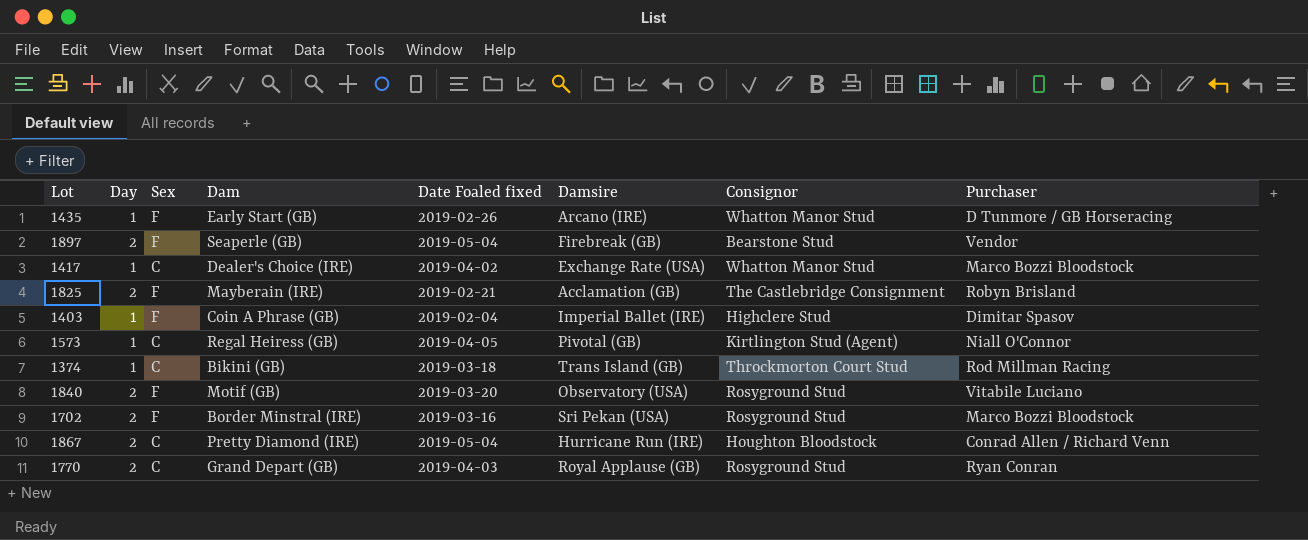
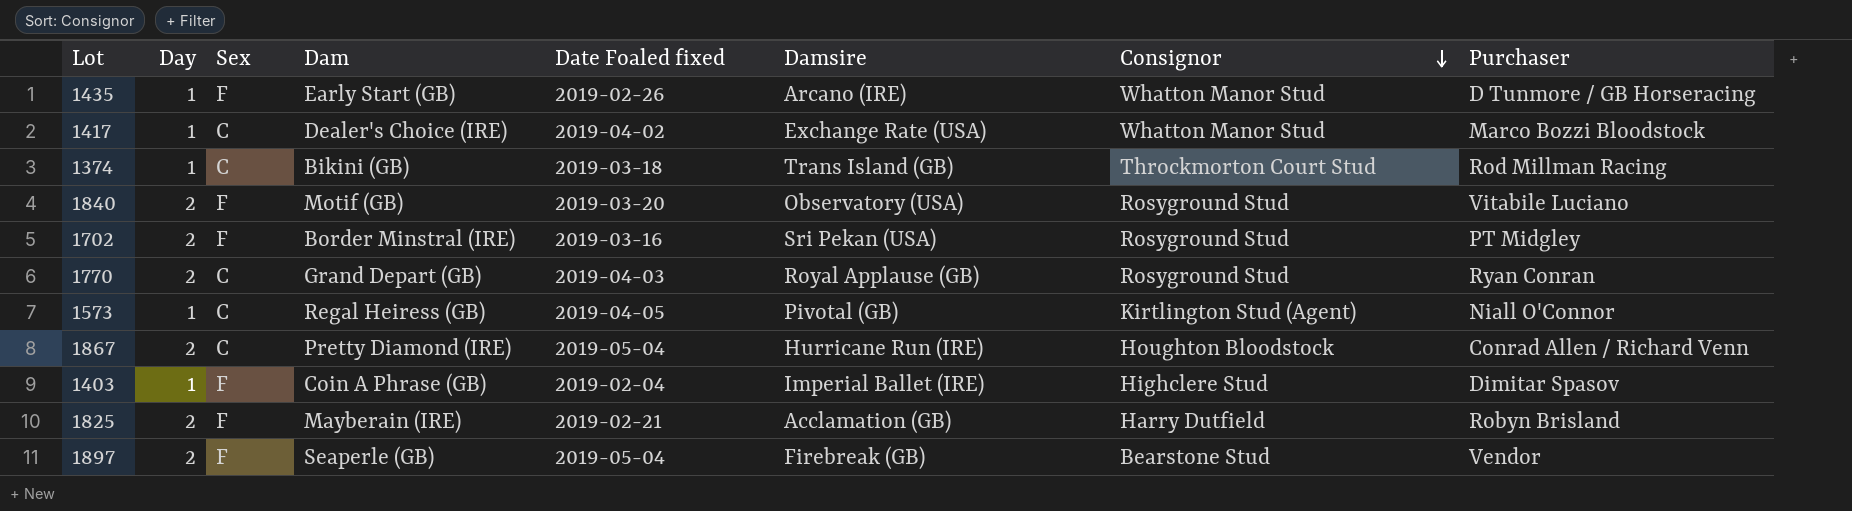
row order: none -> Consignor descending
1702 | Purchaser: Marco Bozzi Bloodstock -> PT Midgley
1825 | Consignor: The Castlebridge Consignment -> Harry Dutfield

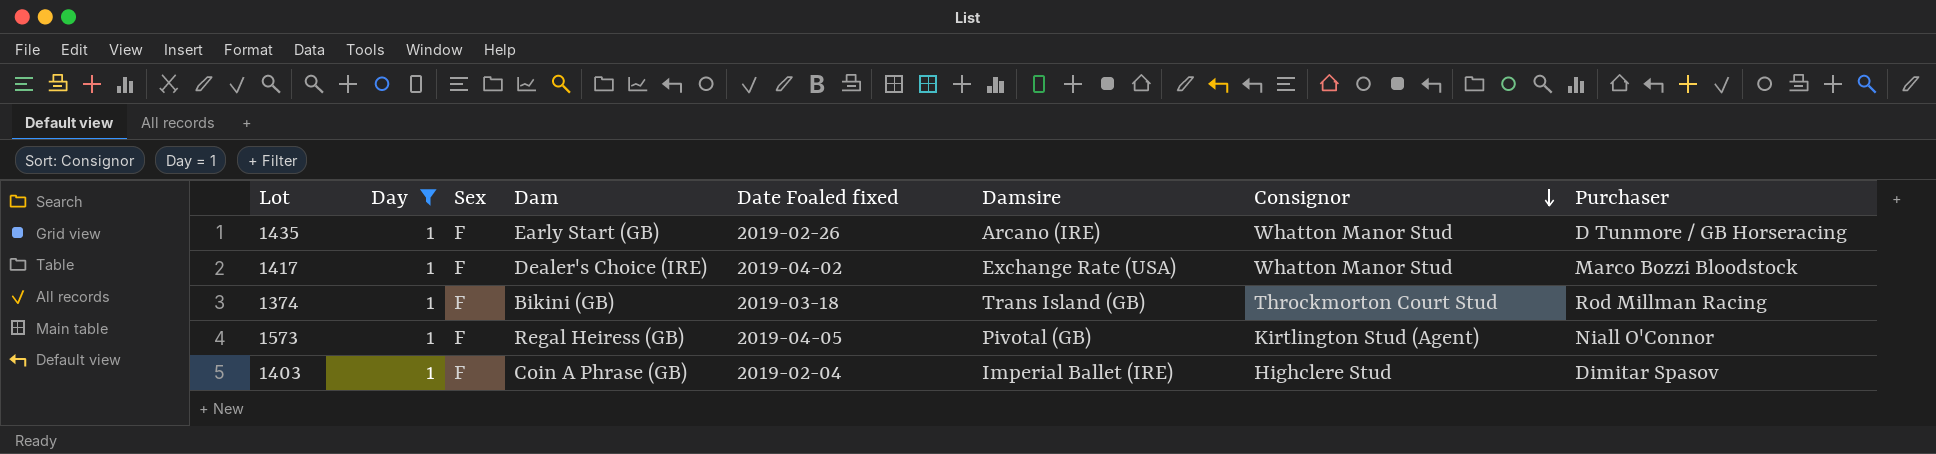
filter: none -> Day = 1
1417 | Sex: C -> F
1374 | Sex: C -> F
1573 | Sex: C -> F

